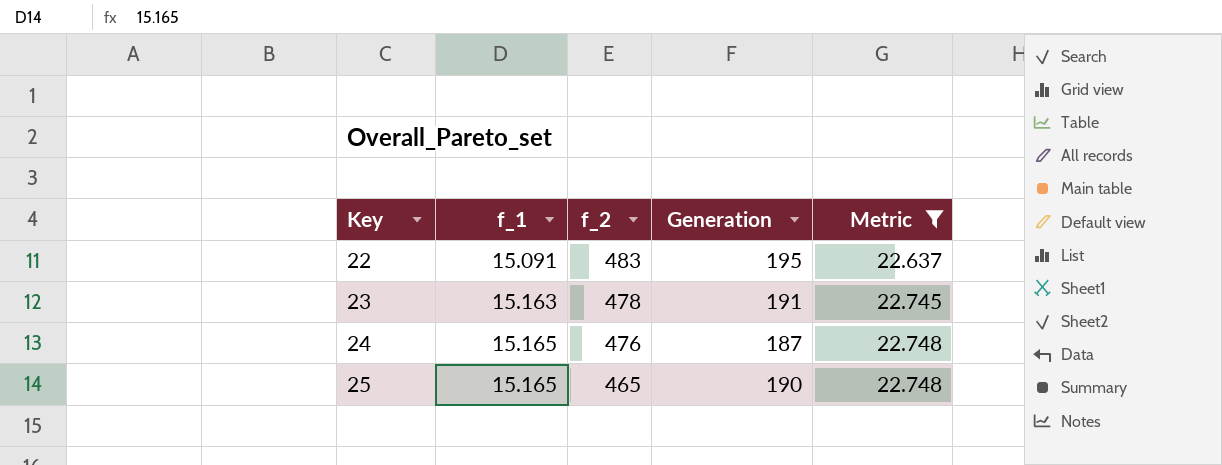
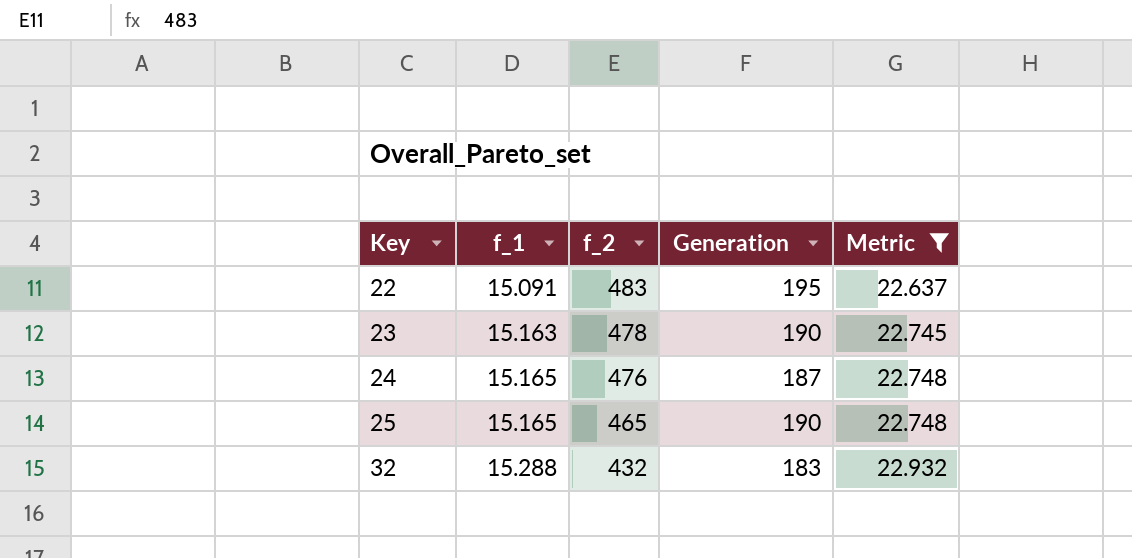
23 | Generation: 191 -> 190
row 32: none -> 15.288 | 432 | 183 | 22.932

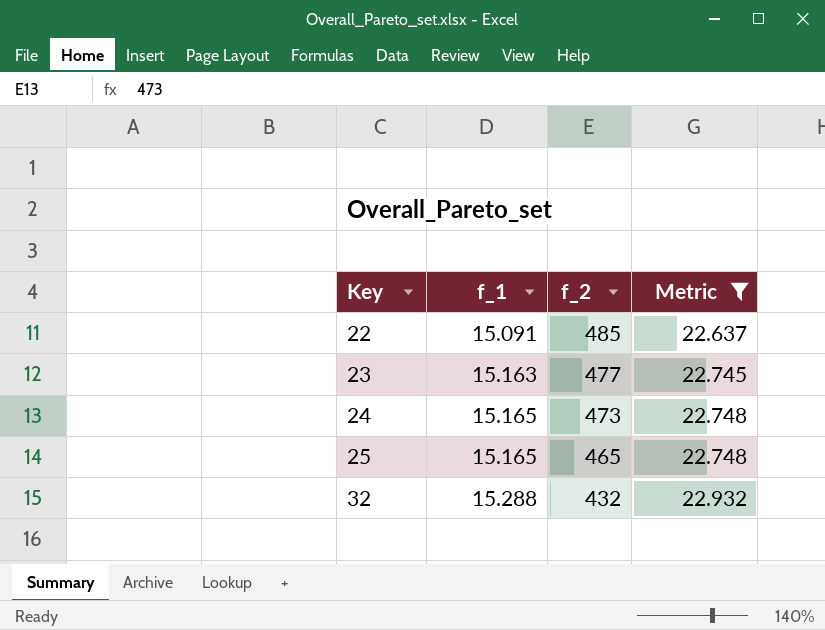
column Generation | position: 4 -> none
22 | f_2: 483 -> 485
23 | f_2: 478 -> 477
24 | f_2: 476 -> 473

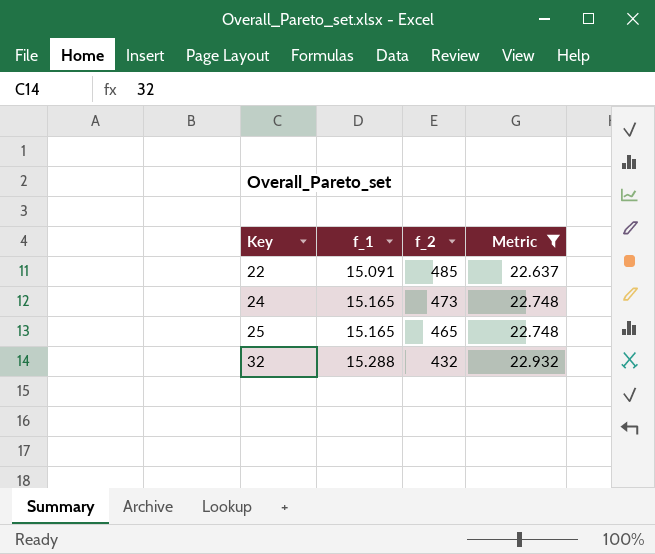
row 23: 15.163 | 477 | 22.745 -> none

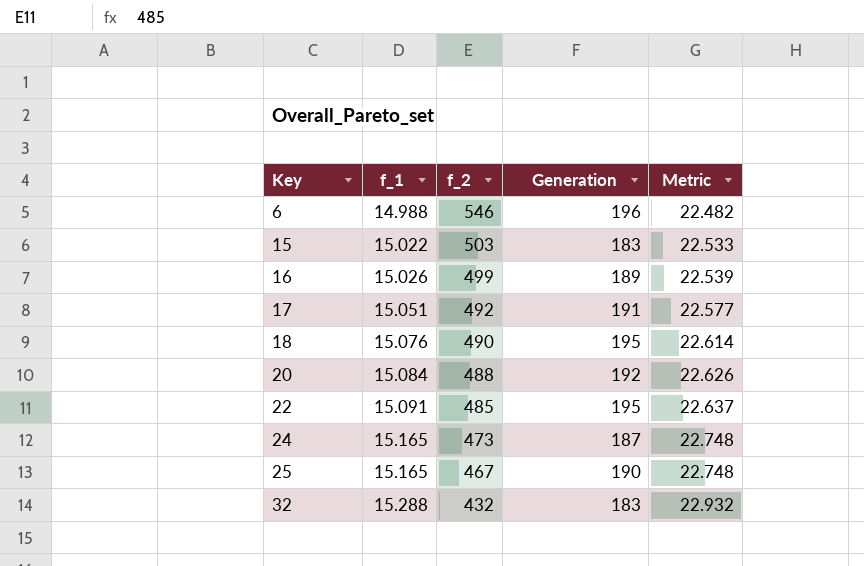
filter: Metric >= 22.637 -> none
column Generation | position: none -> 4
25 | f_2: 465 -> 467

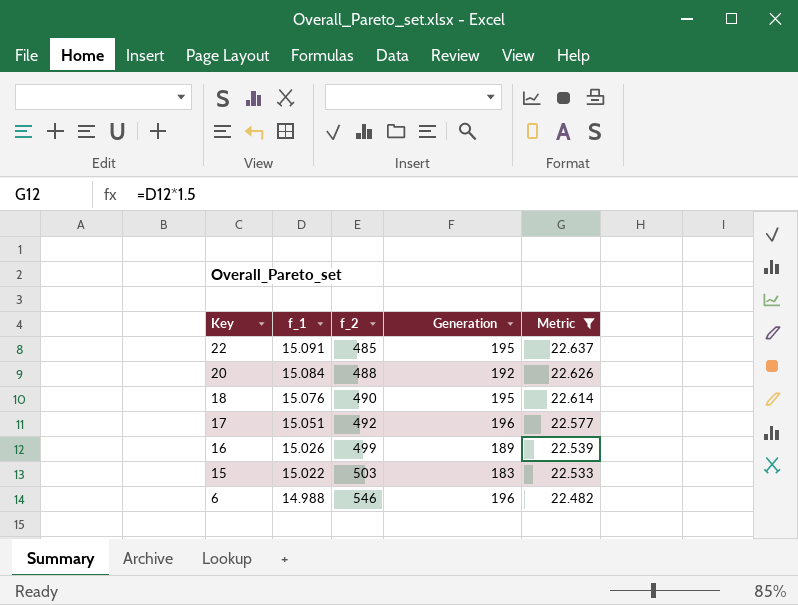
filter: none -> Metric <= 22.637
row order: Key ascending -> Key descending
17 | Generation: 191 -> 196

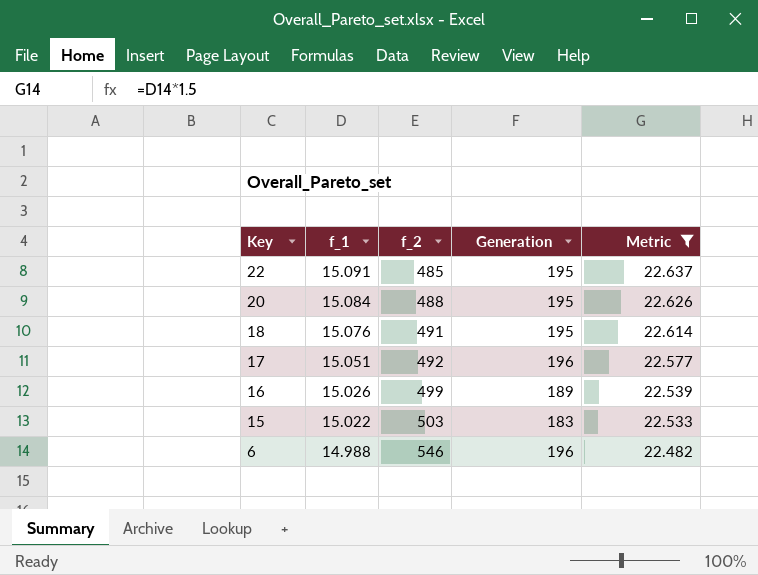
20 | Generation: 192 -> 195
18 | f_2: 490 -> 491

